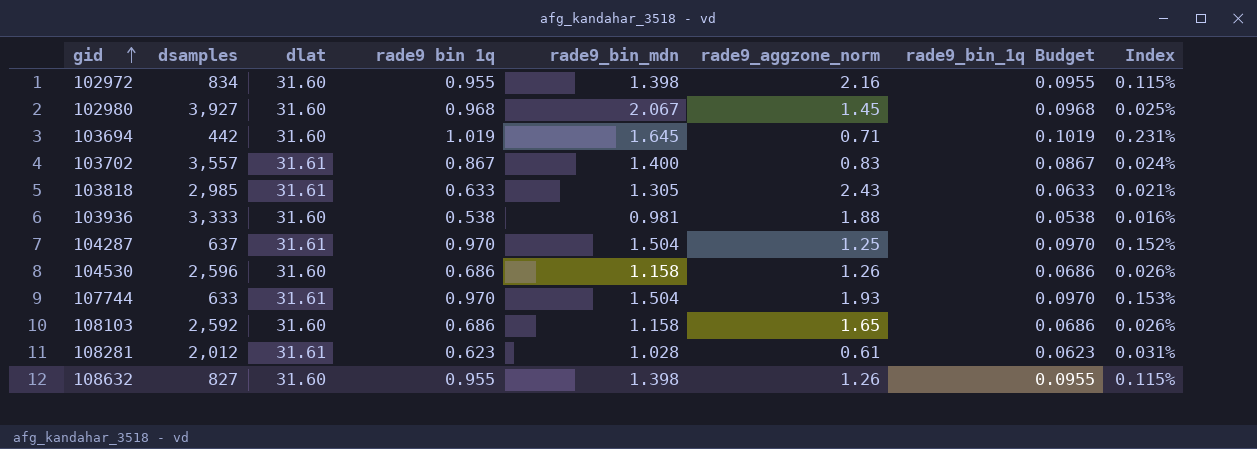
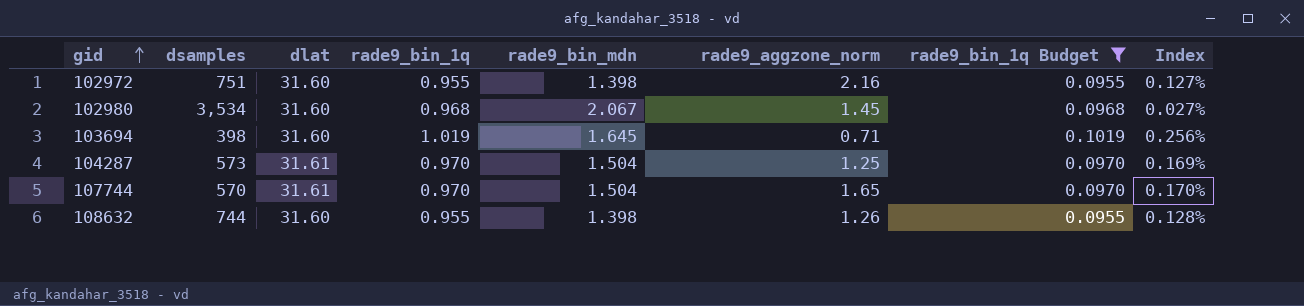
filter: none -> rade9_bin_1q Budget >= 0.0955
column name: rade9 bin 1q -> rade9_bin_1q
102972 | dsamples: 834 -> 751
102972 | Index: 0.115% -> 0.127%
102980 | dsamples: 3,927 -> 3,534
102980 | Index: 0.025% -> 0.027%
103694 | dsamples: 442 -> 398
103694 | Index: 0.231% -> 0.256%
104287 | dsamples: 637 -> 573
104287 | Index: 0.152% -> 0.169%
107744 | dsamples: 633 -> 570
107744 | rade9_aggzone_norm: 1.93 -> 1.65
107744 | Index: 0.153% -> 0.170%
108632 | dsamples: 827 -> 744
108632 | Index: 0.115% -> 0.128%

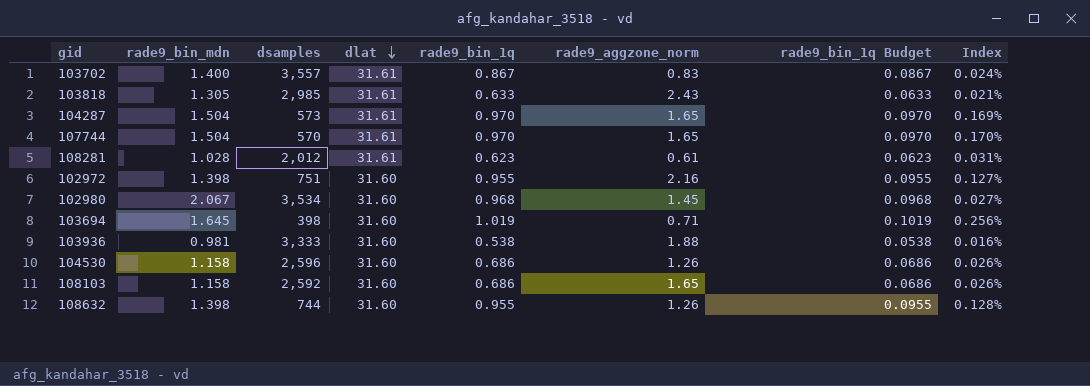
filter: rade9_bin_1q Budget >= 0.0955 -> none
row order: gid ascending -> dlat descending
column rade9_bin_mdn | position: 5 -> 2
104287 | rade9_aggzone_norm: 1.25 -> 1.65

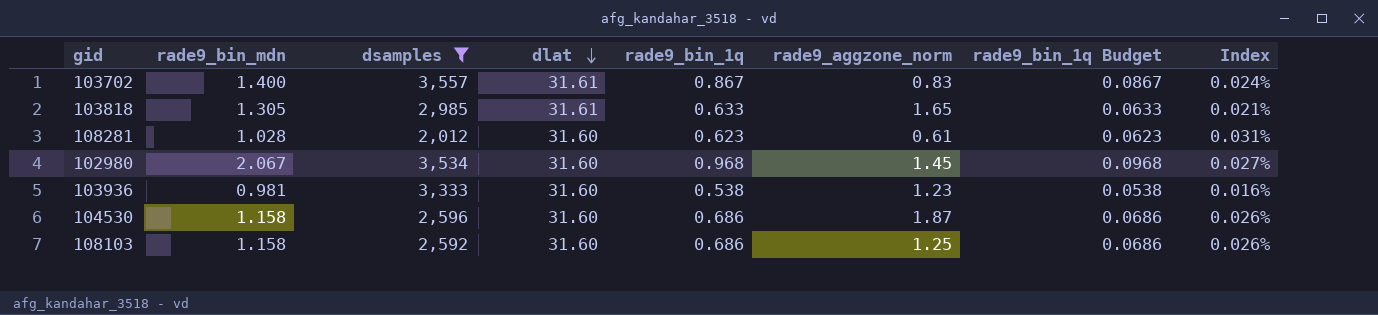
filter: none -> dsamples >= 2,012
103818 | rade9_aggzone_norm: 2.43 -> 1.65
108281 | dlat: 31.61 -> 31.60
103936 | rade9_aggzone_norm: 1.88 -> 1.23
104530 | rade9_aggzone_norm: 1.26 -> 1.87
108103 | rade9_aggzone_norm: 1.65 -> 1.25

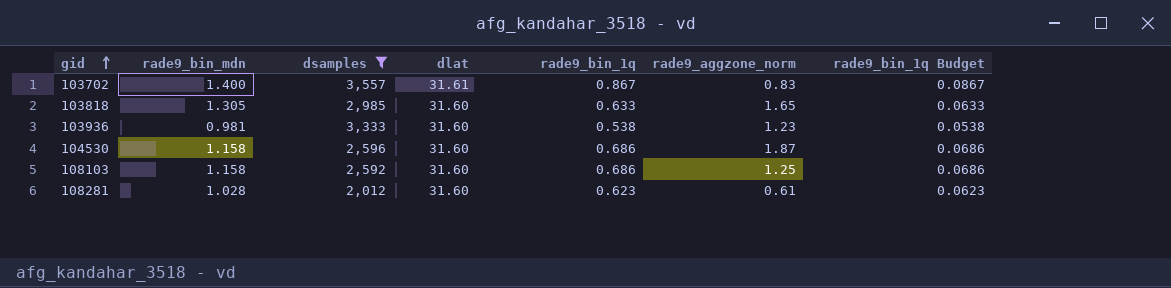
row order: dlat descending -> gid ascending
column Index | formula: [rade9_bin_1q] / [dsamples] -> none
row 102980: 2.067 | 3,534 | 31.60 | 0.968 | 1.45 | 0.0968 | 0.027% -> none
103818 | dlat: 31.61 -> 31.60

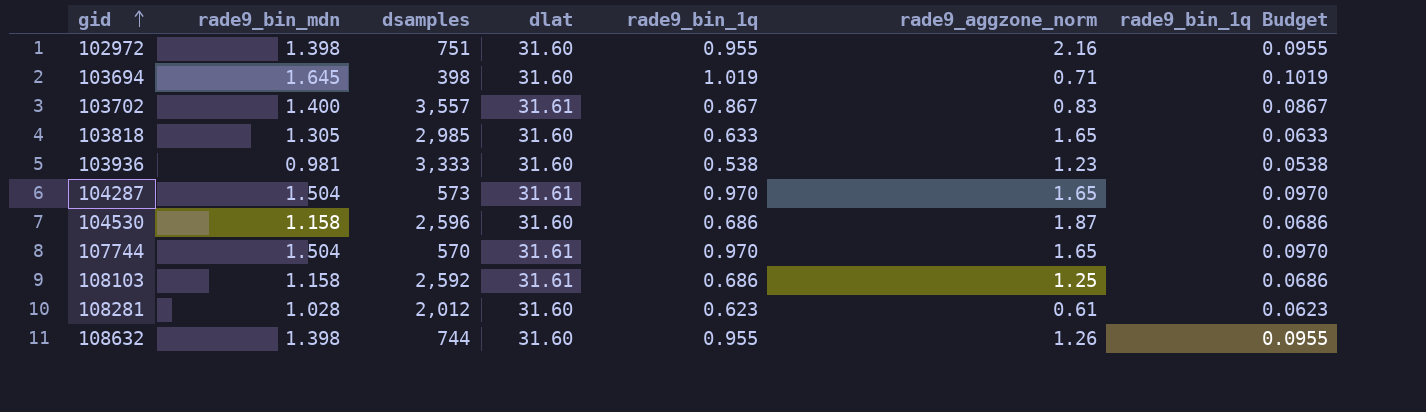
filter: dsamples >= 2,012 -> none
108103 | dlat: 31.60 -> 31.61

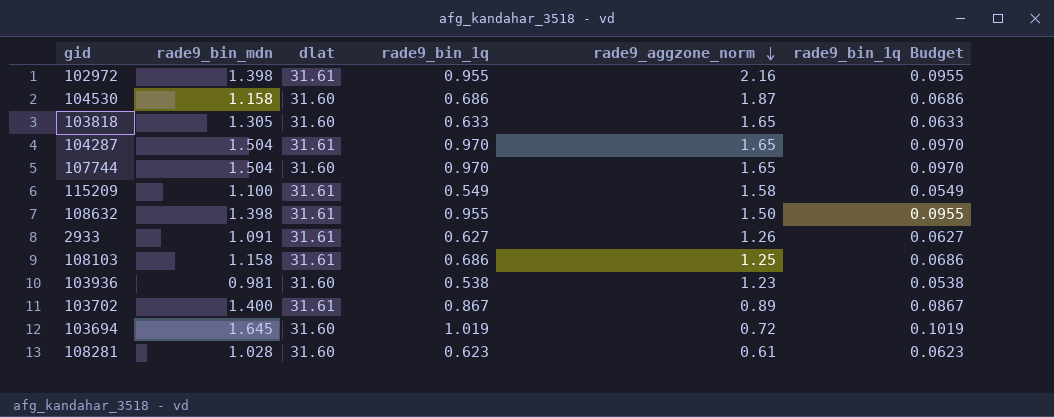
row order: gid ascending -> rade9_aggzone_norm descending
column dsamples | position: 3 -> none
102972 | dlat: 31.60 -> 31.61
107744 | dlat: 31.61 -> 31.60
row 115209: none -> 1.100 | 31.61 | 0.549 | 1.58 | 0.0549
108632 | dlat: 31.60 -> 31.61
108632 | rade9_aggzone_norm: 1.26 -> 1.50
row 2933: none -> 1.091 | 31.61 | 0.627 | 1.26 | 0.0627
103702 | rade9_aggzone_norm: 0.83 -> 0.89
103694 | rade9_aggzone_norm: 0.71 -> 0.72

